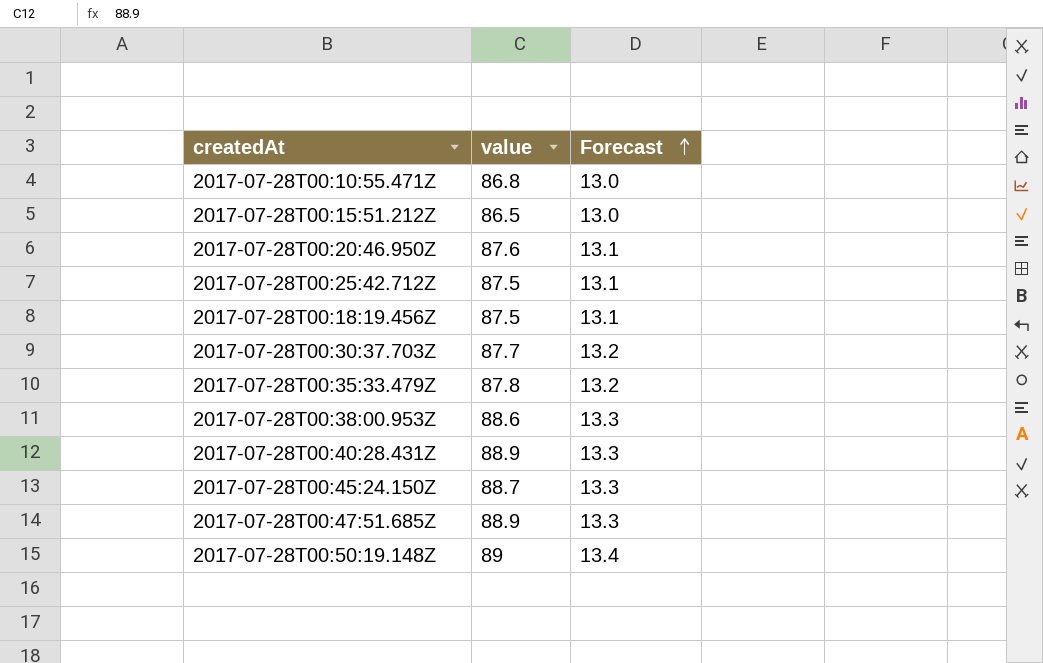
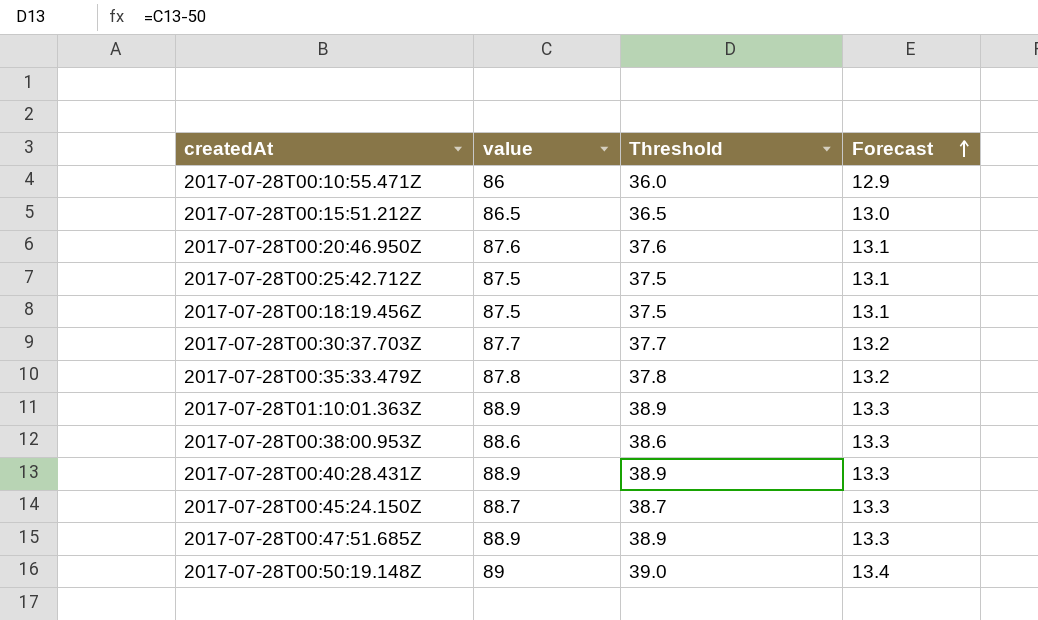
column Threshold | formula: none -> [value] - 50
2017-07-28T00:10:55.471Z | value: 86.8 -> 86
2017-07-28T00:10:55.471Z | Forecast: 13.0 -> 12.9
row 2017-07-28T01:10:01.363Z: none -> 88.9 | 38.9 | 13.3

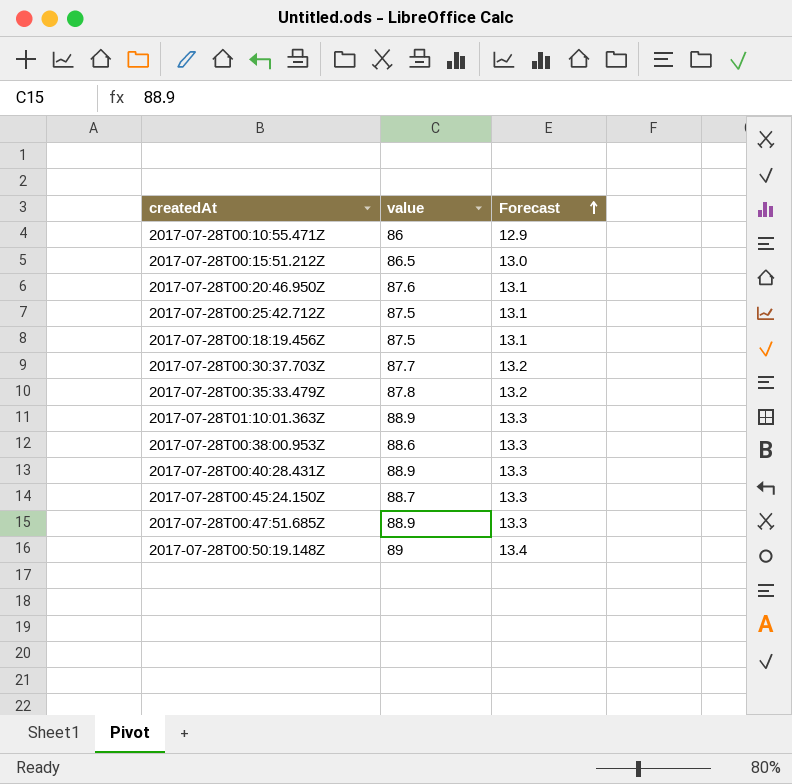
column Threshold | formula: [value] - 50 -> none

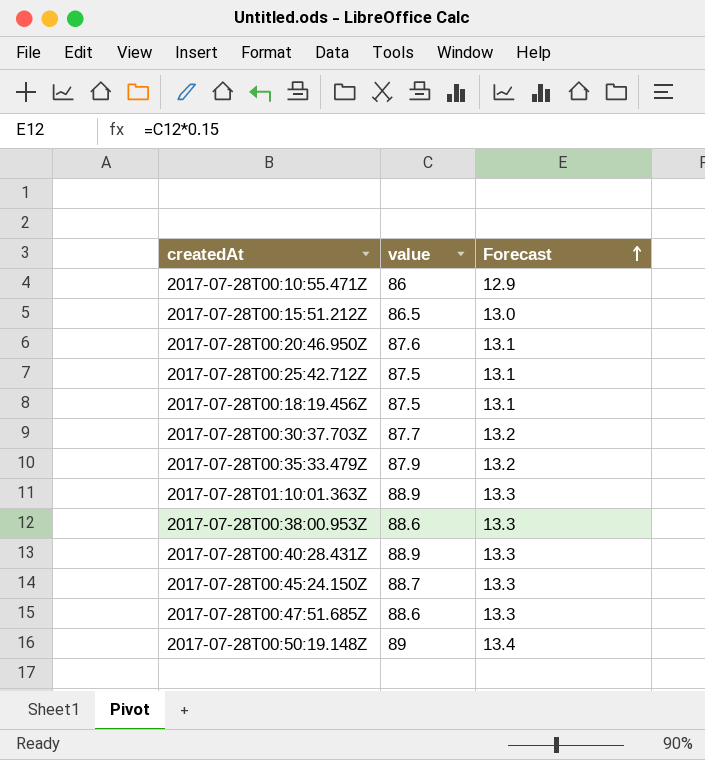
2017-07-28T00:35:33.479Z | value: 87.8 -> 87.9
2017-07-28T00:47:51.685Z | value: 88.9 -> 88.6

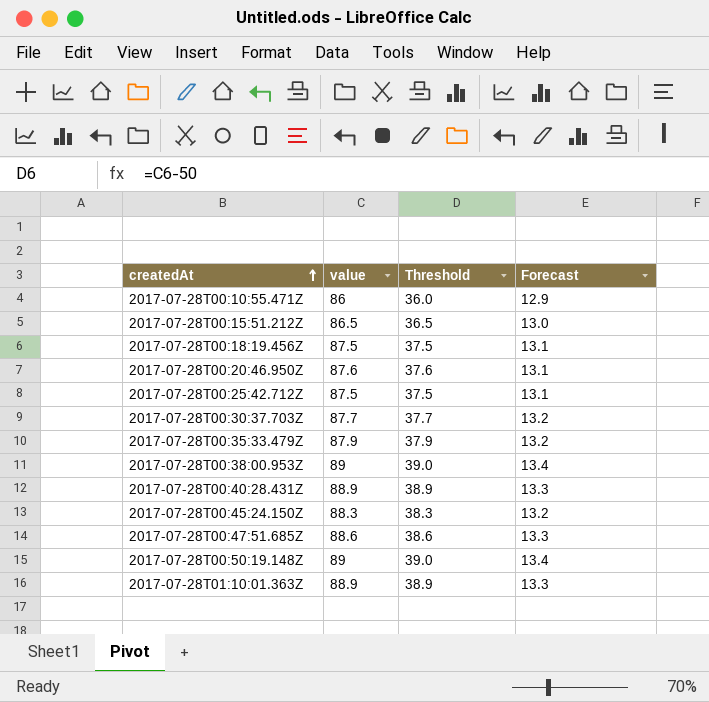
row order: Forecast ascending -> createdAt ascending
column Threshold | formula: none -> [value] - 50
2017-07-28T00:38:00.953Z | value: 88.6 -> 89
2017-07-28T00:38:00.953Z | Forecast: 13.3 -> 13.4
2017-07-28T00:45:24.150Z | value: 88.7 -> 88.3
2017-07-28T00:45:24.150Z | Forecast: 13.3 -> 13.2

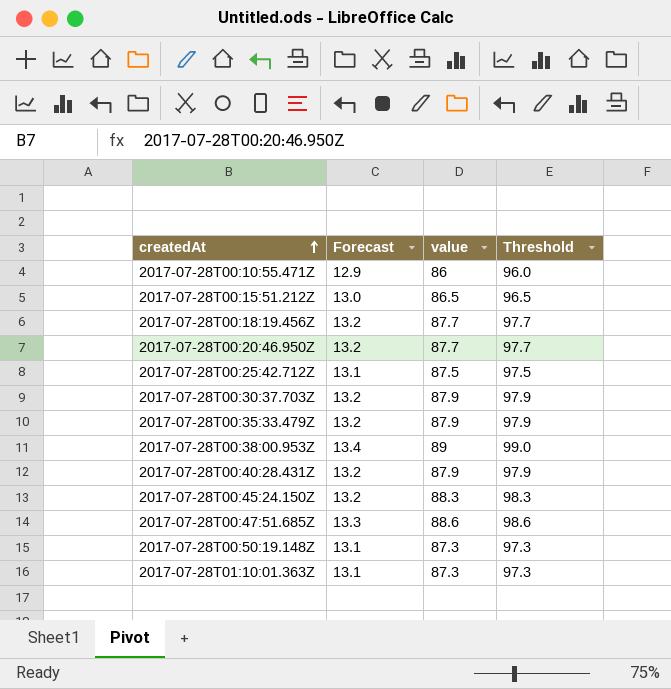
column Forecast | position: 4 -> 2
column Threshold | formula: [value] - 50 -> [value] + 10
2017-07-28T00:18:19.456Z | Forecast: 13.1 -> 13.2
2017-07-28T00:18:19.456Z | value: 87.5 -> 87.7
2017-07-28T00:20:46.950Z | Forecast: 13.1 -> 13.2
2017-07-28T00:20:46.950Z | value: 87.6 -> 87.7
2017-07-28T00:30:37.703Z | value: 87.7 -> 87.9
2017-07-28T00:40:28.431Z | Forecast: 13.3 -> 13.2
2017-07-28T00:40:28.431Z | value: 88.9 -> 87.9
2017-07-28T00:50:19.148Z | Forecast: 13.4 -> 13.1
2017-07-28T00:50:19.148Z | value: 89 -> 87.3
2017-07-28T01:10:01.363Z | Forecast: 13.3 -> 13.1
2017-07-28T01:10:01.363Z | value: 88.9 -> 87.3

